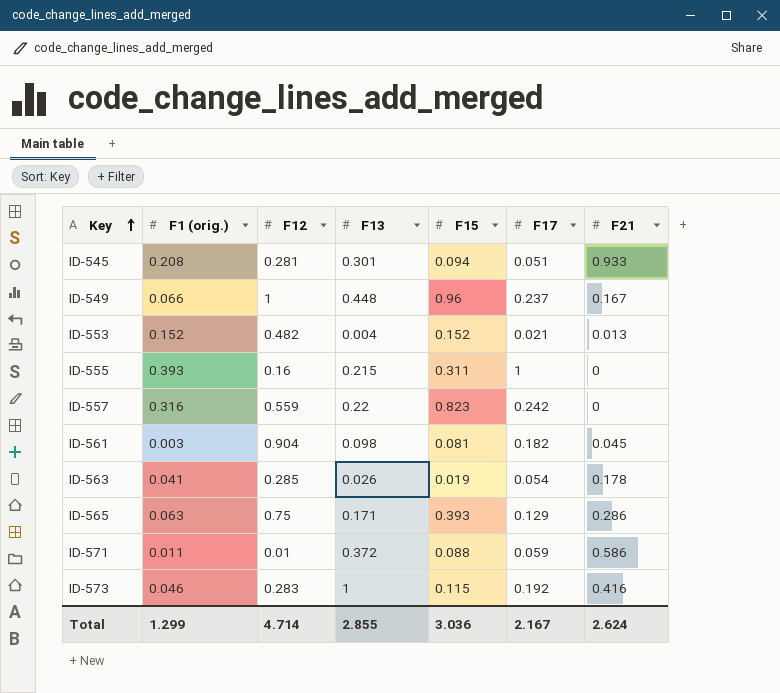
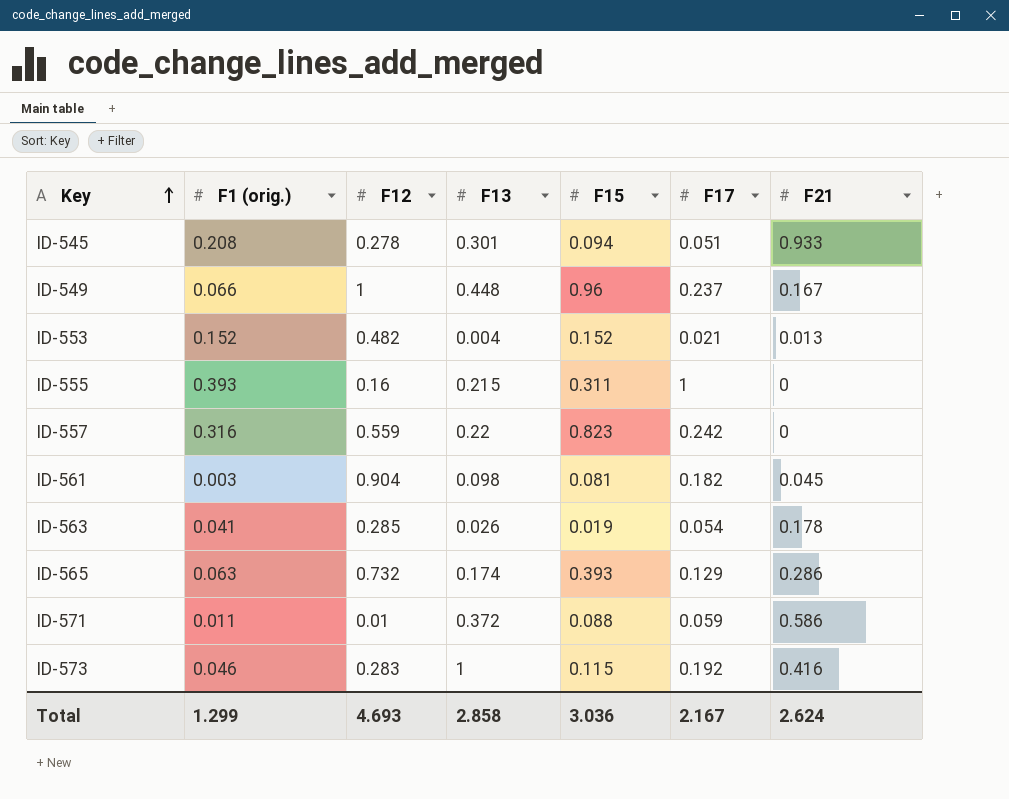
ID-545 | F12: 0.281 -> 0.278
ID-565 | F12: 0.75 -> 0.732
ID-565 | F13: 0.171 -> 0.174
Total | F12: 4.714 -> 4.693
Total | F13: 2.855 -> 2.858

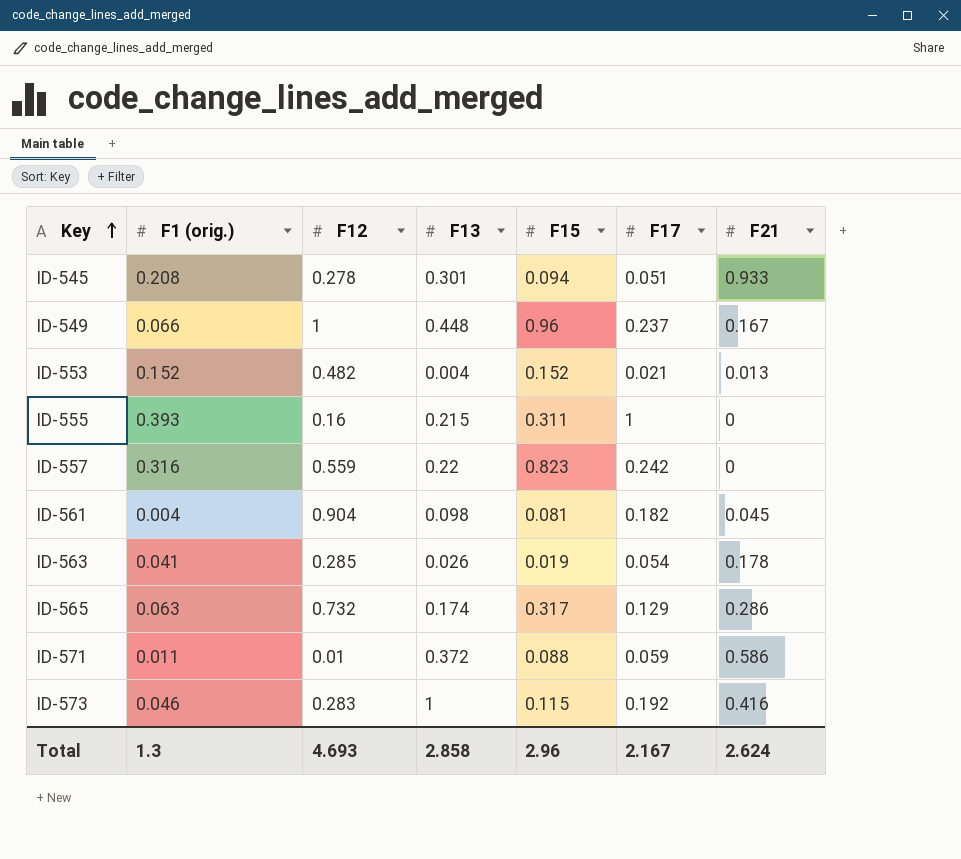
ID-561 | F1 (orig.): 0.003 -> 0.004
ID-565 | F15: 0.393 -> 0.317
Total | F1 (orig.): 1.299 -> 1.3
Total | F15: 3.036 -> 2.96

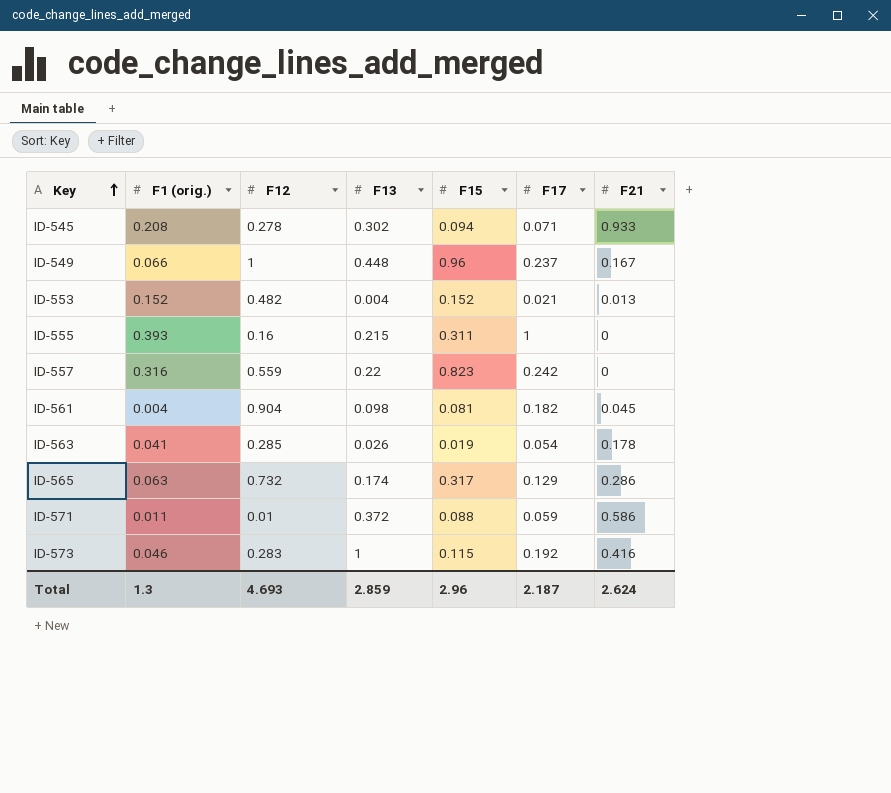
ID-545 | F13: 0.301 -> 0.302
ID-545 | F17: 0.051 -> 0.071
Total | F13: 2.858 -> 2.859
Total | F17: 2.167 -> 2.187

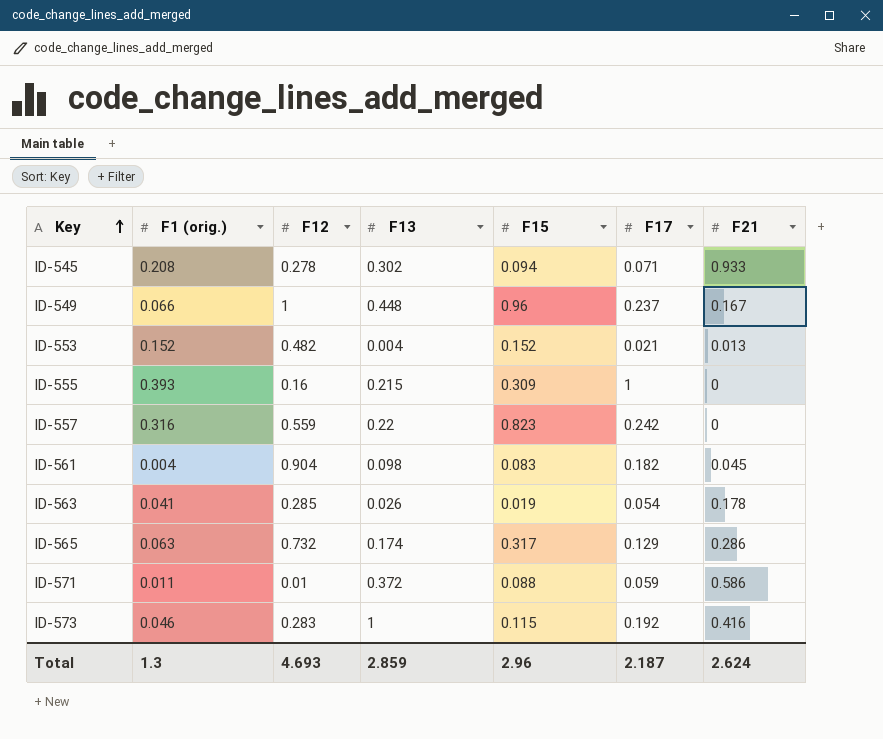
ID-555 | F15: 0.311 -> 0.309
ID-561 | F15: 0.081 -> 0.083

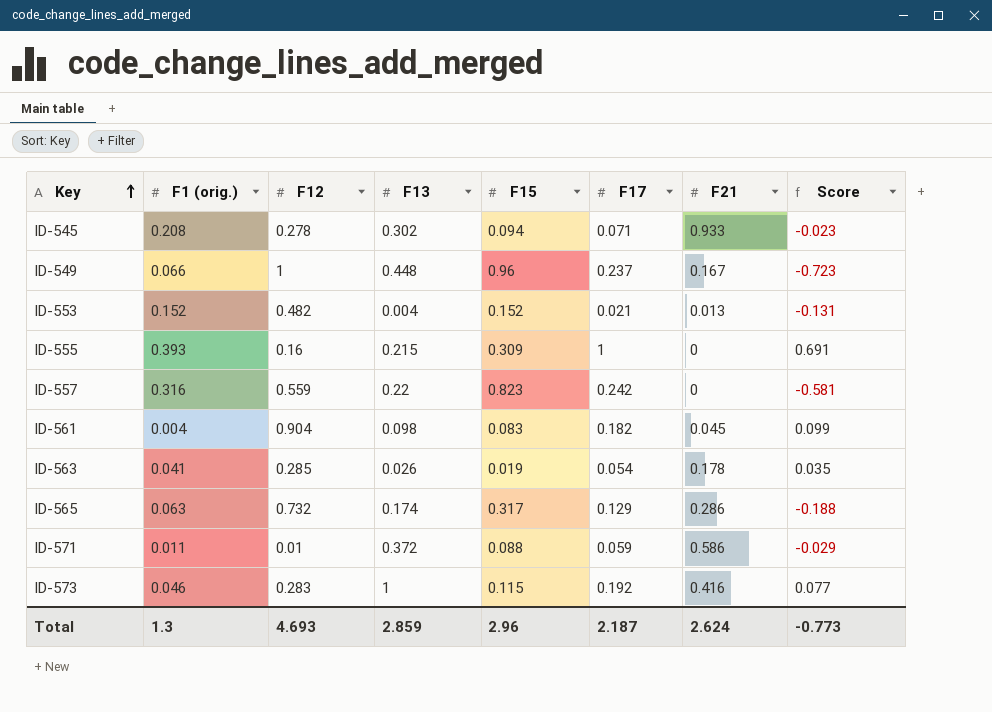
column Score | formula: none -> [F17] - [F15]

